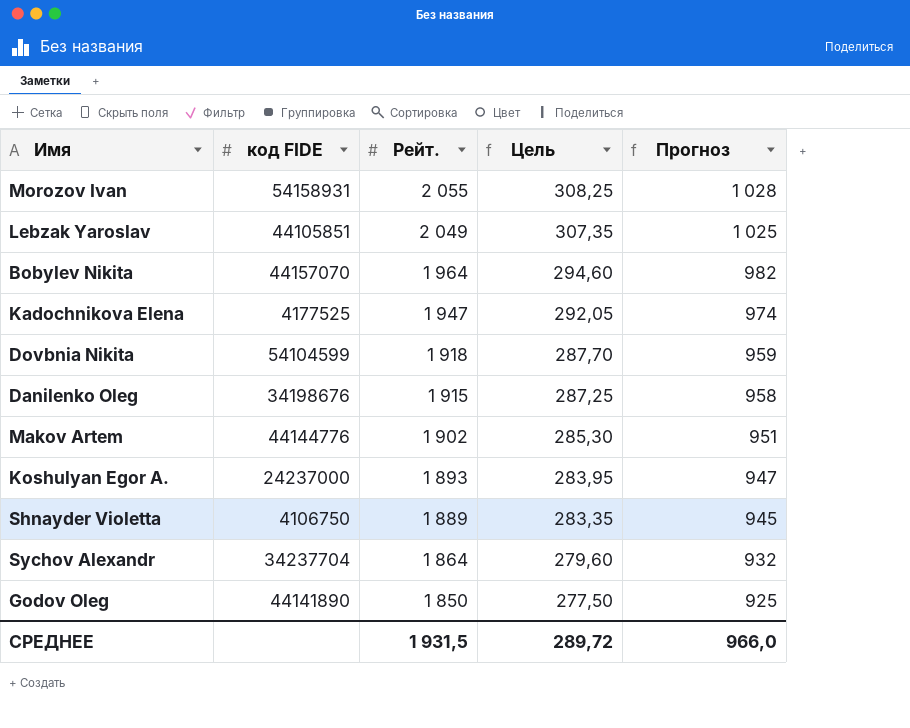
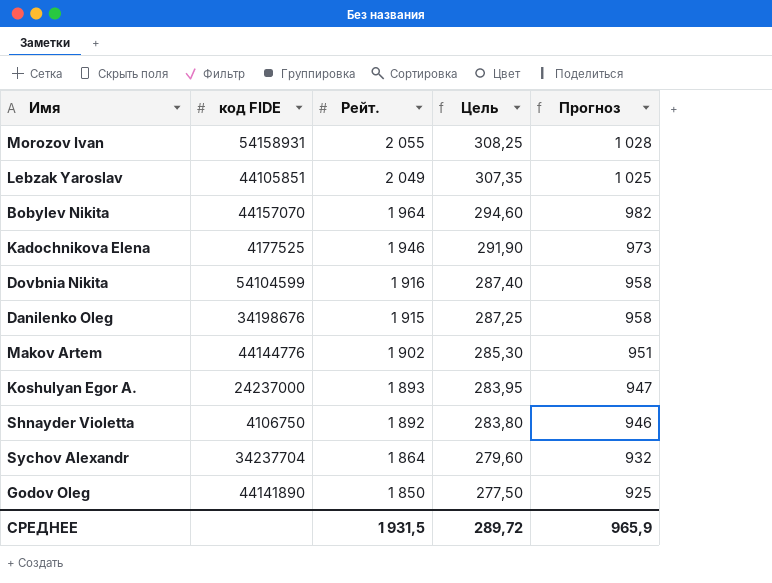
Kadochnikova Elena | Рейт.: 1 947 -> 1 946
Kadochnikova Elena | Цель: 292,05 -> 291,90
Kadochnikova Elena | Прогноз: 974 -> 973
Dovbnia Nikita | Рейт.: 1 918 -> 1 916
Dovbnia Nikita | Цель: 287,70 -> 287,40
Dovbnia Nikita | Прогноз: 959 -> 958
Shnayder Violetta | Рейт.: 1 889 -> 1 892
Shnayder Violetta | Цель: 283,35 -> 283,80
Shnayder Violetta | Прогноз: 945 -> 946
СРЕДНЕЕ | Прогноз: 966,0 -> 965,9

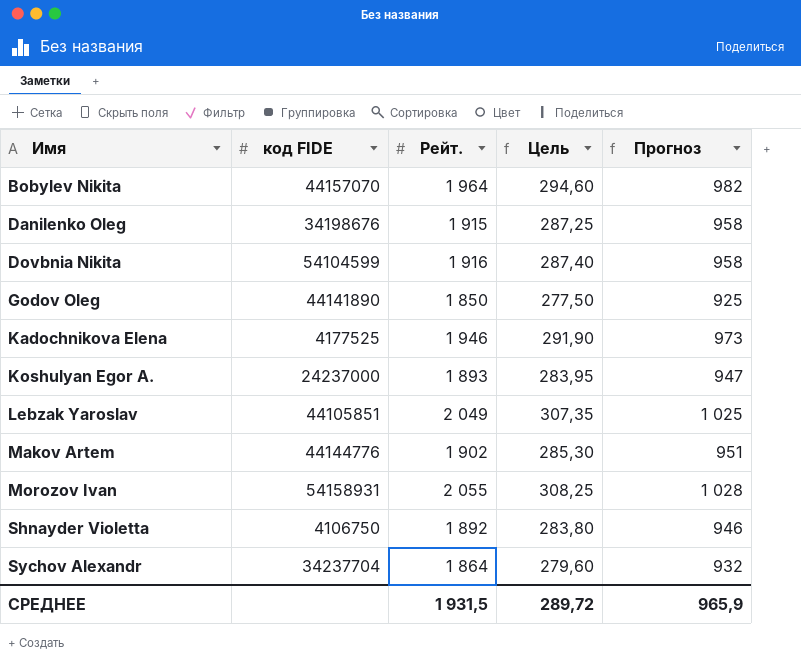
row order: Рейт. descending -> Имя ascending

